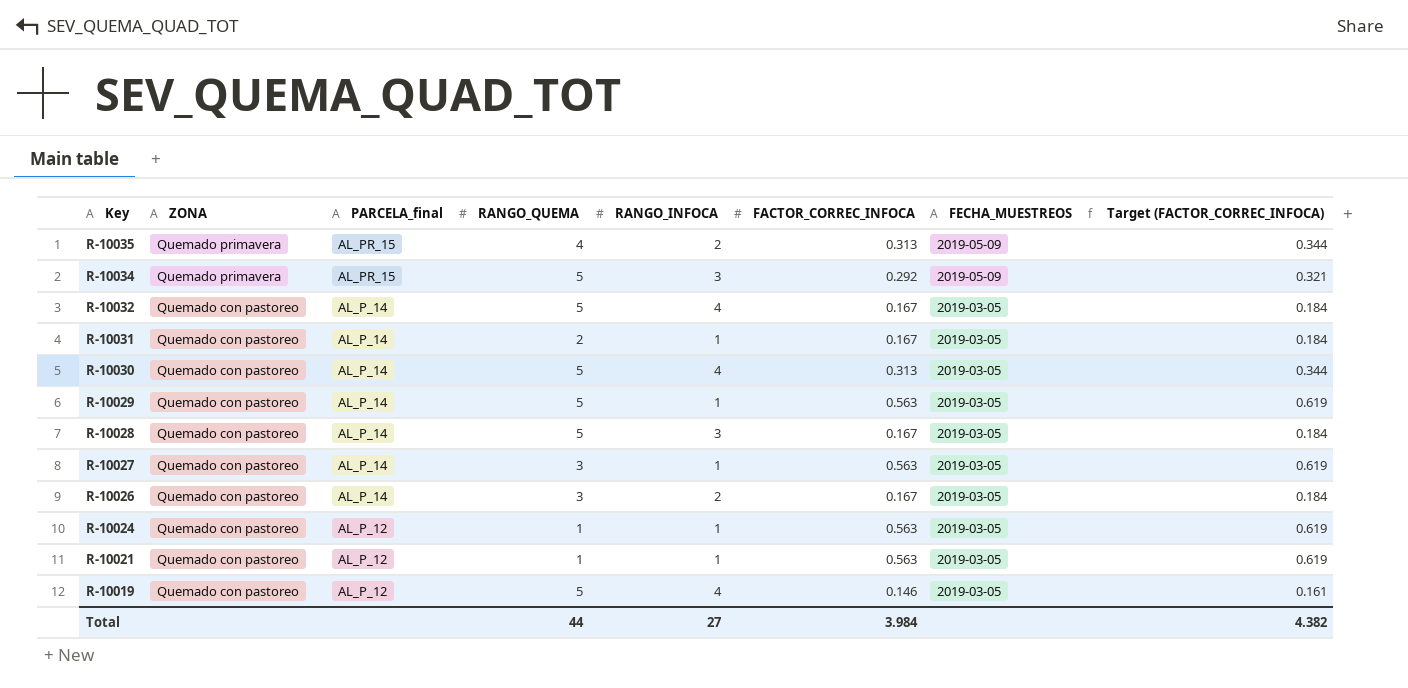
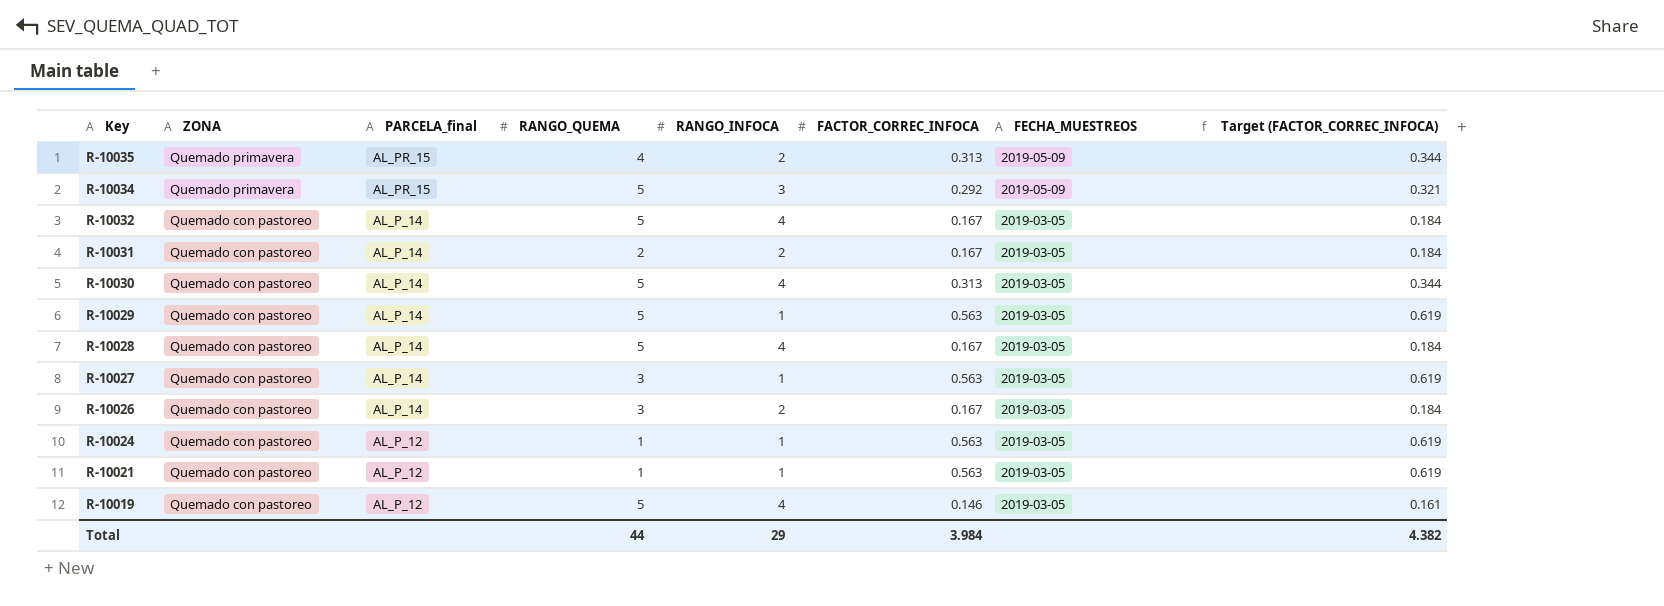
R-10031 | RANGO_INFOCA: 1 -> 2
R-10028 | RANGO_INFOCA: 3 -> 4
Total | RANGO_INFOCA: 27 -> 29

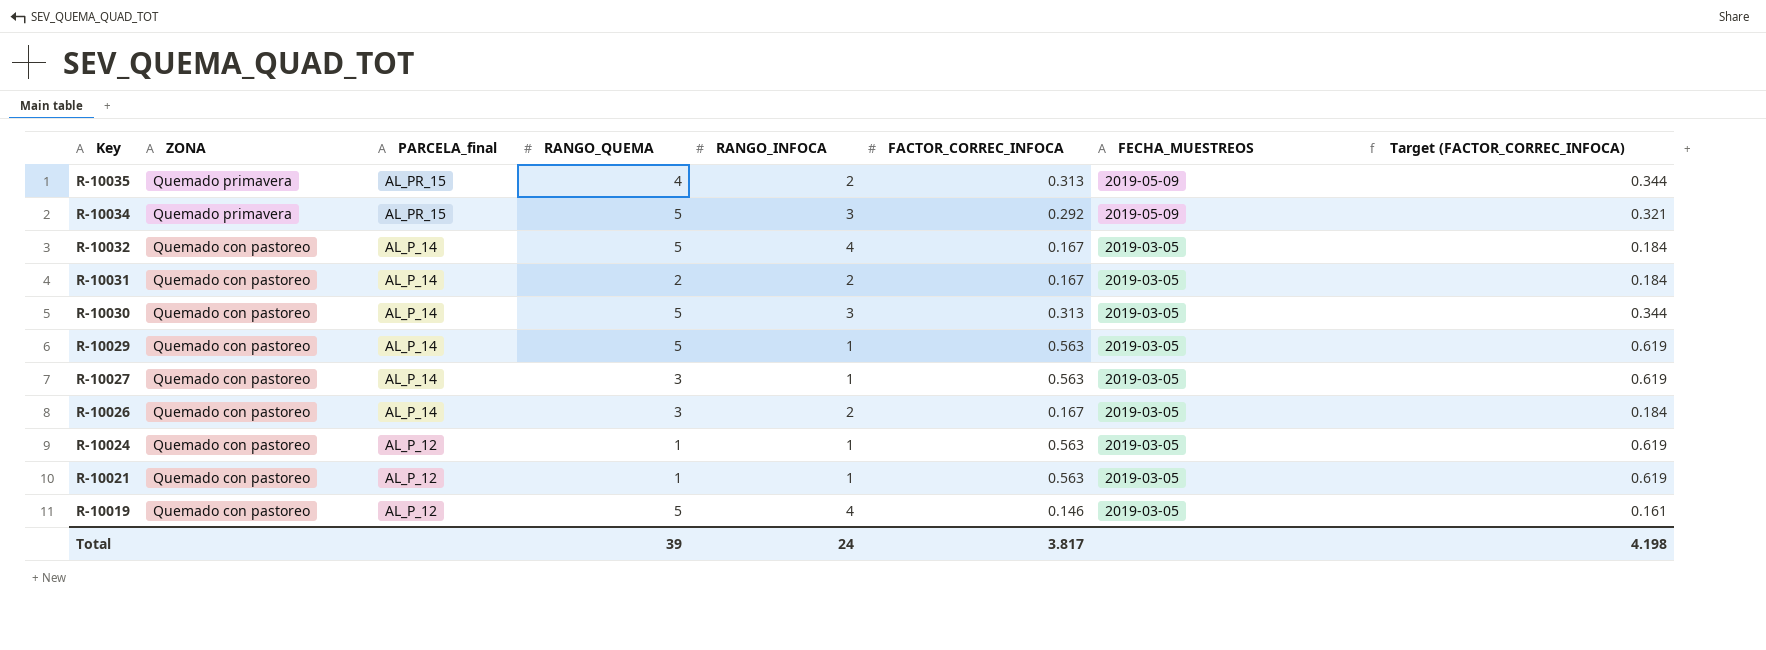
row R-10028: Quemado con pastoreo | AL_P_14 | 5 | 4 | 0.167 | 2019-03-05 | 0.184 -> none
R-10030 | RANGO_INFOCA: 4 -> 3
Total | RANGO_QUEMA: 44 -> 39
Total | RANGO_INFOCA: 29 -> 24
Total | FACTOR_CORREC_INFOCA: 3.984 -> 3.817
Total | Target (FACTOR_CORREC_INFOCA): 4.382 -> 4.198

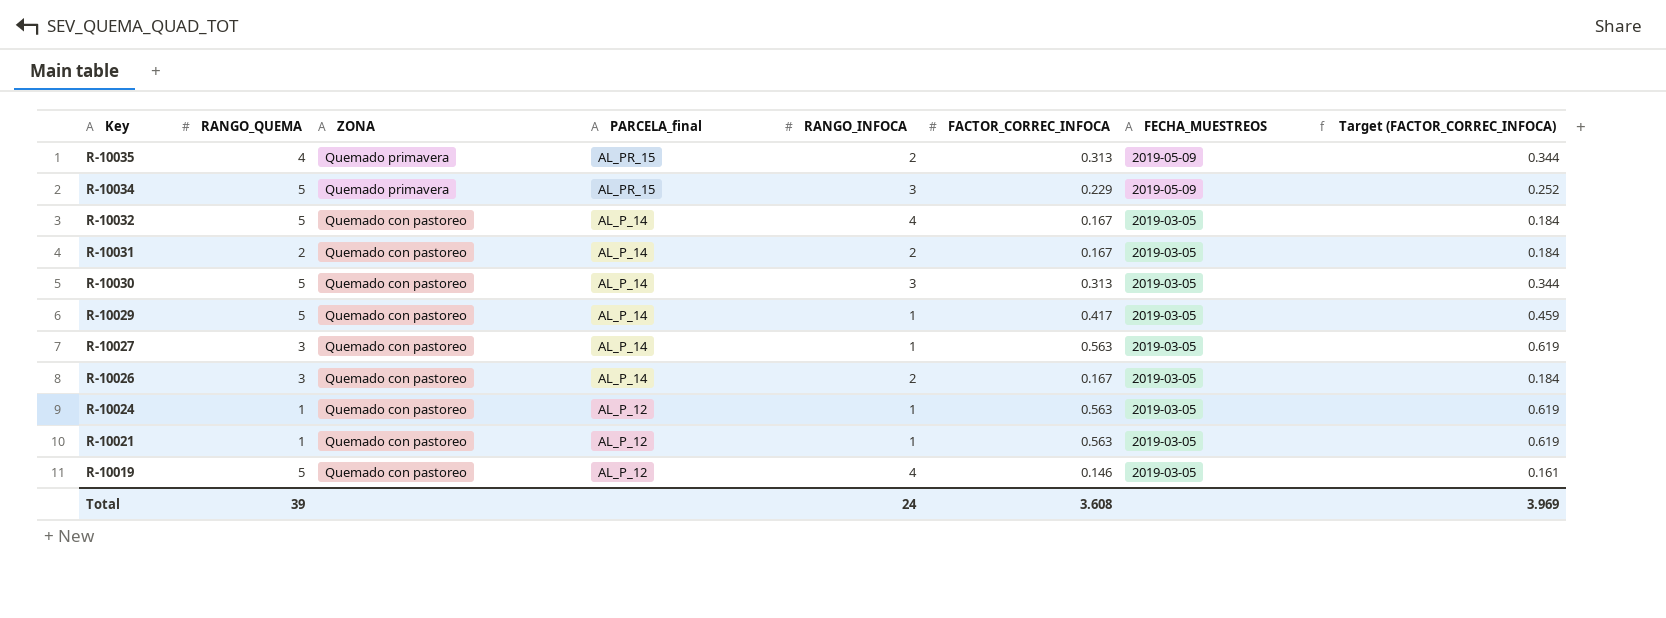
column RANGO_QUEMA | position: 4 -> 2
R-10034 | FACTOR_CORREC_INFOCA: 0.292 -> 0.229
R-10034 | Target (FACTOR_CORREC_INFOCA): 0.321 -> 0.252
R-10029 | FACTOR_CORREC_INFOCA: 0.563 -> 0.417
R-10029 | Target (FACTOR_CORREC_INFOCA): 0.619 -> 0.459
Total | FACTOR_CORREC_INFOCA: 3.817 -> 3.608
Total | Target (FACTOR_CORREC_INFOCA): 4.198 -> 3.969

